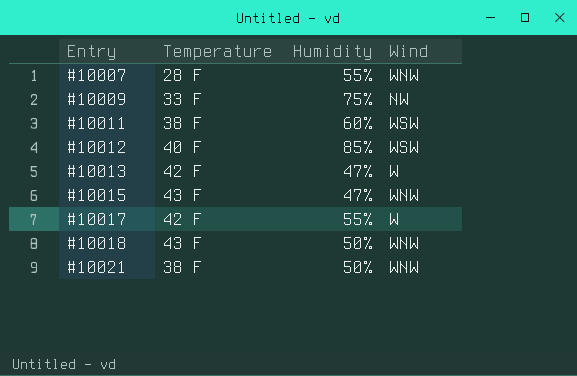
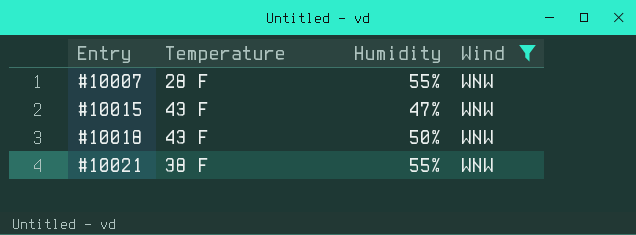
filter: none -> Wind = WNW
#10021 | Humidity: 50% -> 55%

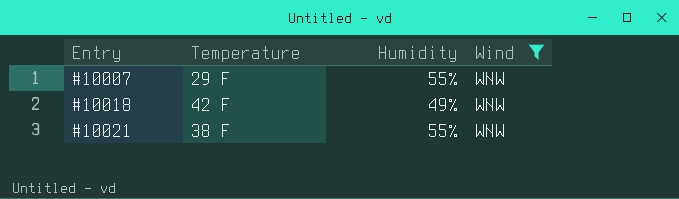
row #10015: 43 F | 47% | WNW -> none
#10007 | Temperature: 28 F -> 29 F
#10018 | Temperature: 43 F -> 42 F
#10018 | Humidity: 50% -> 49%

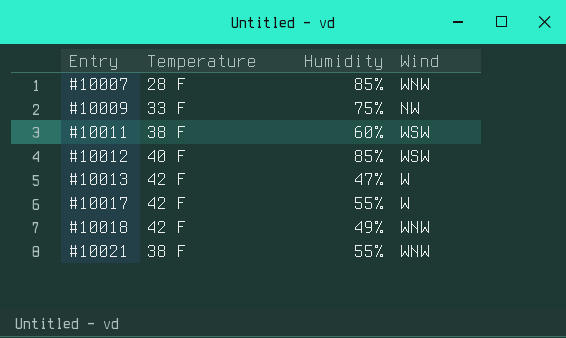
filter: Wind = WNW -> none
#10007 | Temperature: 29 F -> 28 F
#10007 | Humidity: 55% -> 85%

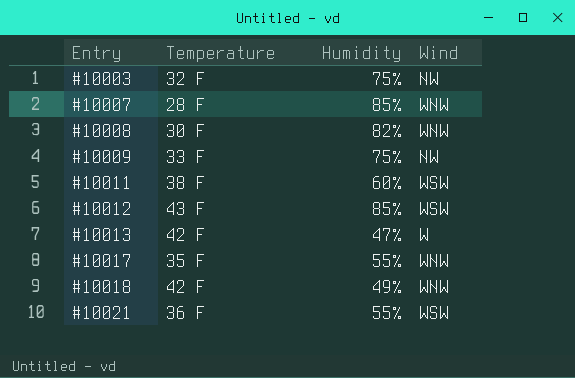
row #10003: none -> 32 F | 75% | NW
row #10008: none -> 30 F | 82% | WNW
#10012 | Temperature: 40 F -> 43 F
#10017 | Temperature: 42 F -> 35 F
#10017 | Wind: W -> WNW
#10021 | Temperature: 38 F -> 36 F
#10021 | Wind: WNW -> WSW

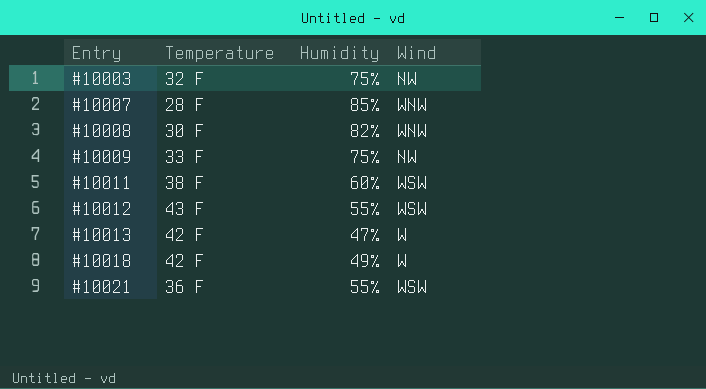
row #10017: 35 F | 55% | WNW -> none
#10012 | Humidity: 85% -> 55%
#10018 | Wind: WNW -> W

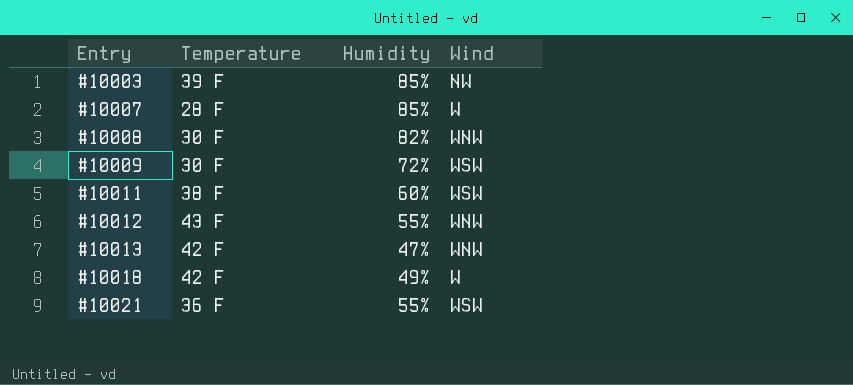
#10003 | Temperature: 32 F -> 39 F
#10003 | Humidity: 75% -> 85%
#10007 | Wind: WNW -> W
#10009 | Temperature: 33 F -> 30 F
#10009 | Humidity: 75% -> 72%
#10009 | Wind: NW -> WSW
#10012 | Wind: WSW -> WNW
#10013 | Wind: W -> WNW

